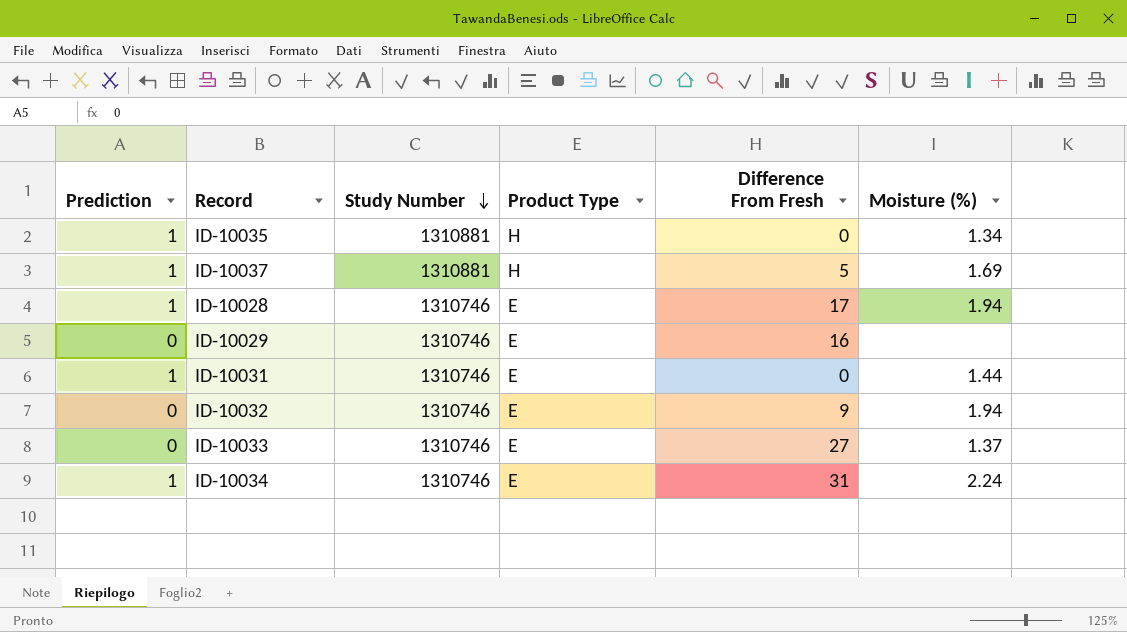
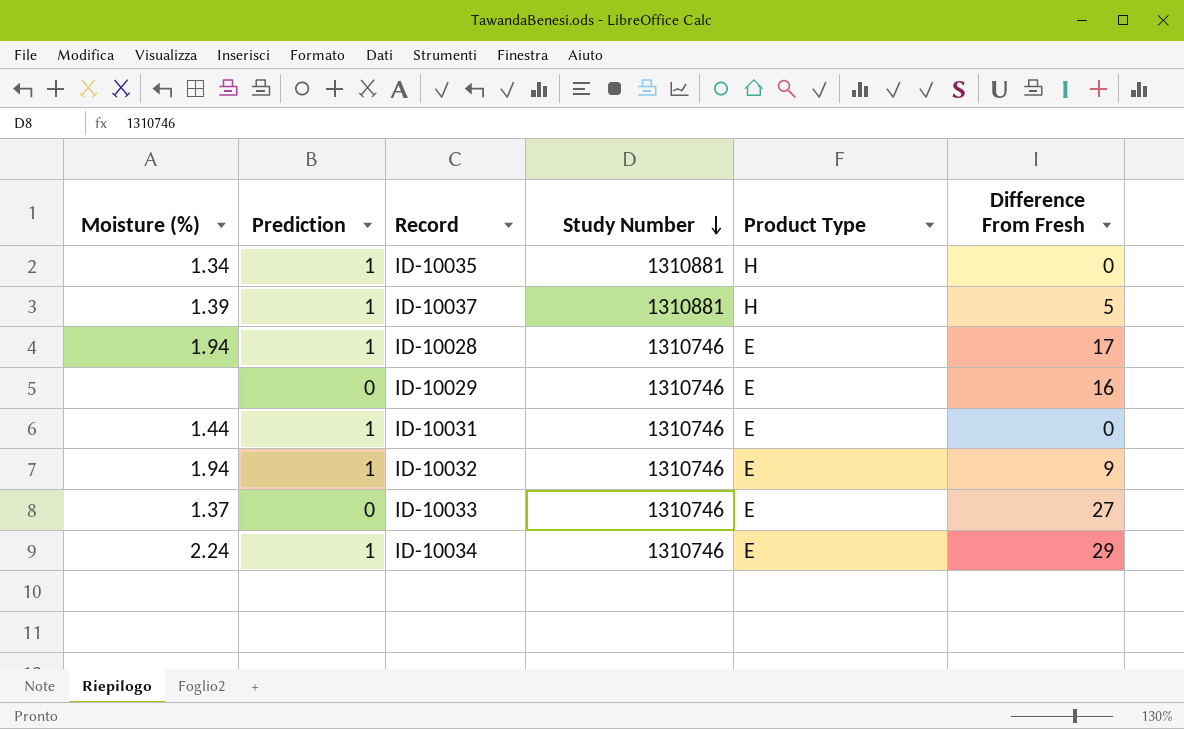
column Moisture (%) | position: 6 -> 1
ID-10037 | Moisture (%): 1.69 -> 1.39
ID-10032 | Prediction: 0 -> 1
ID-10034 | Difference From Fresh: 31 -> 29

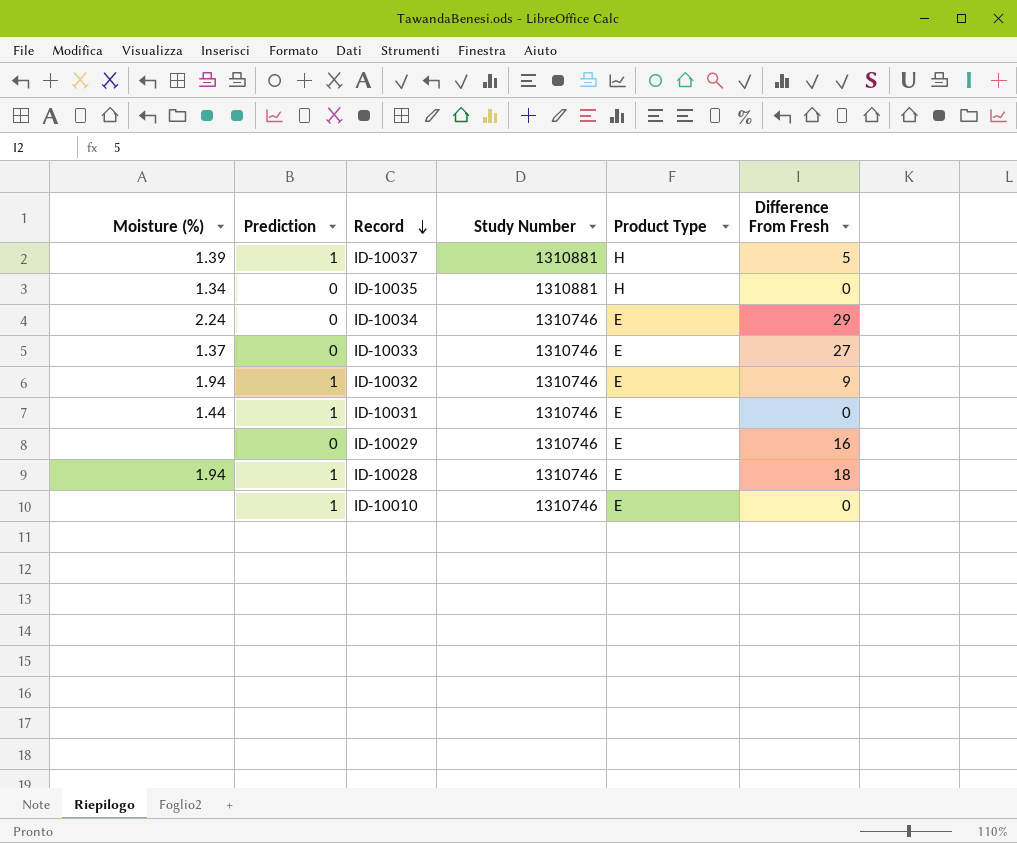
row order: Study Number descending -> Record descending
ID-10035 | Prediction: 1 -> 0
ID-10034 | Prediction: 1 -> 0
ID-10028 | Difference From Fresh: 17 -> 18
row ID-10010: none -> none | 1 | 1310746 | E | 0

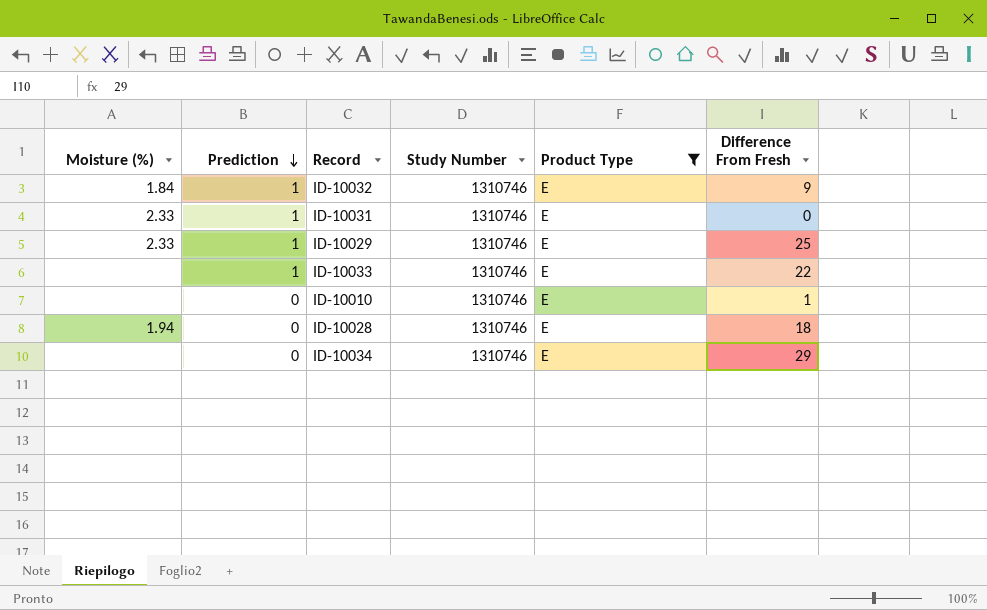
filter: none -> Product Type = E
row order: Record descending -> Prediction descending
ID-10032 | Moisture (%): 1.94 -> 1.84
ID-10031 | Moisture (%): 1.44 -> 2.33
ID-10029 | Moisture (%): none -> 2.33
ID-10029 | Prediction: 0 -> 1
ID-10029 | Difference From Fresh: 16 -> 25
ID-10033 | Moisture (%): 1.37 -> none
ID-10033 | Prediction: 0 -> 1
ID-10033 | Difference From Fresh: 27 -> 22
ID-10010 | Prediction: 1 -> 0
ID-10010 | Difference From Fresh: 0 -> 1
ID-10028 | Prediction: 1 -> 0
ID-10034 | Moisture (%): 2.24 -> none

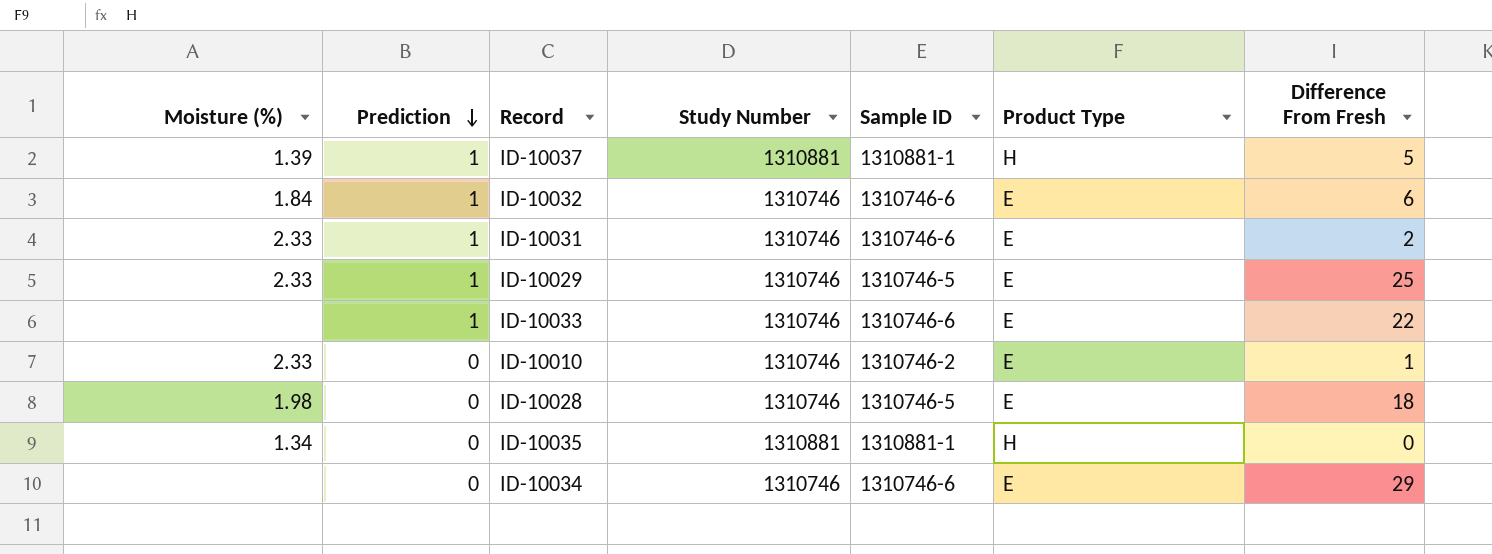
filter: Product Type = E -> none
column Sample ID | position: none -> 5
ID-10032 | Difference From Fresh: 9 -> 6
ID-10031 | Difference From Fresh: 0 -> 2
ID-10010 | Moisture (%): none -> 2.33
ID-10028 | Moisture (%): 1.94 -> 1.98

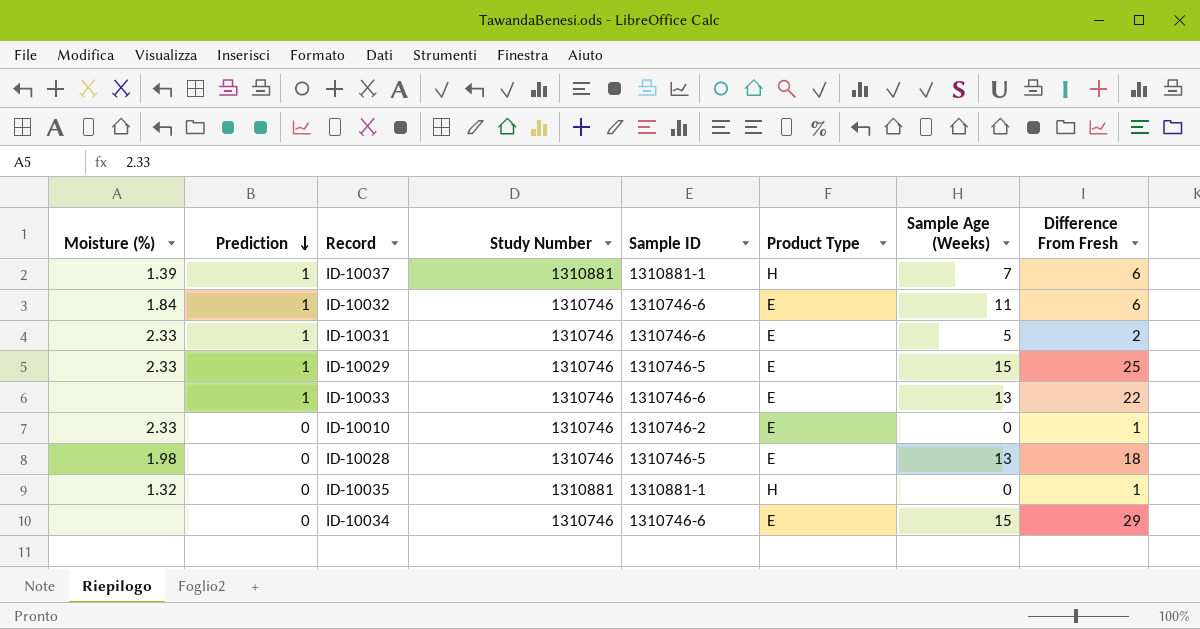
column Sample Age (Weeks) | position: none -> 7
ID-10037 | Difference From Fresh: 5 -> 6
ID-10035 | Moisture (%): 1.34 -> 1.32
ID-10035 | Difference From Fresh: 0 -> 1

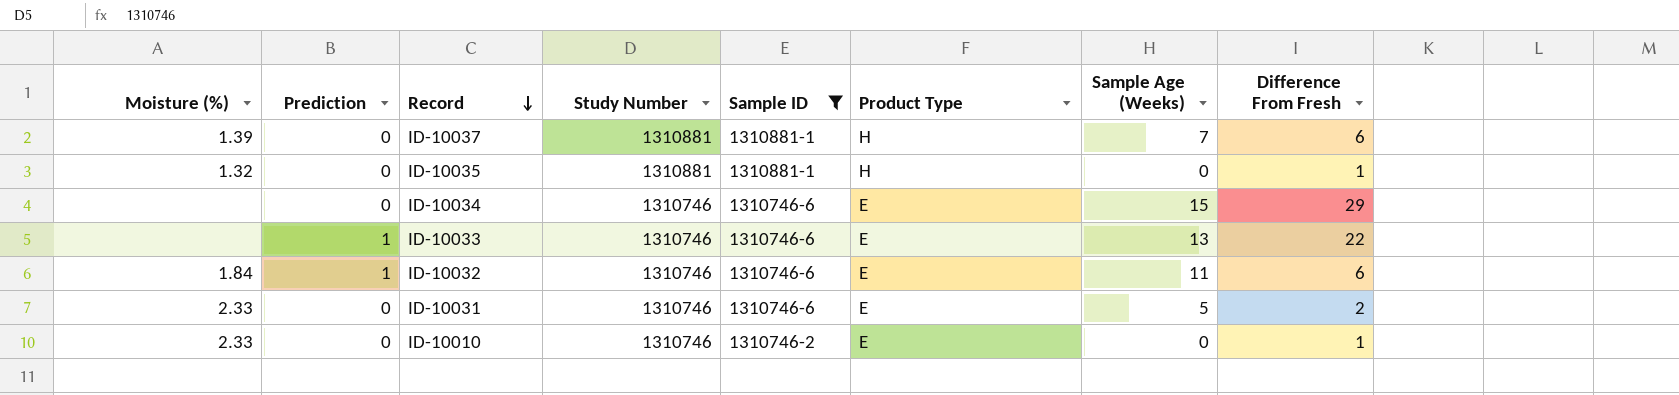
filter: none -> Sample ID != 1310746-5
row order: Prediction descending -> Record descending
ID-10037 | Prediction: 1 -> 0
ID-10031 | Prediction: 1 -> 0

